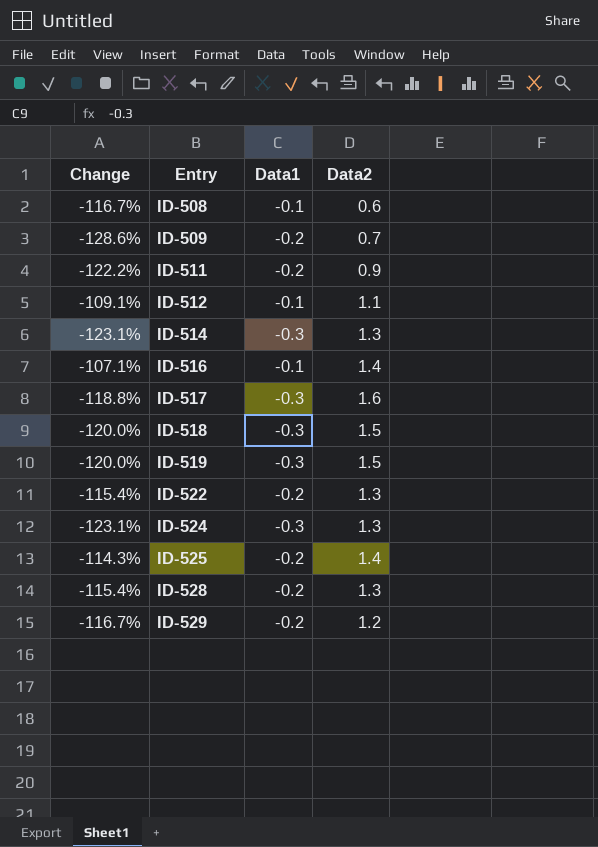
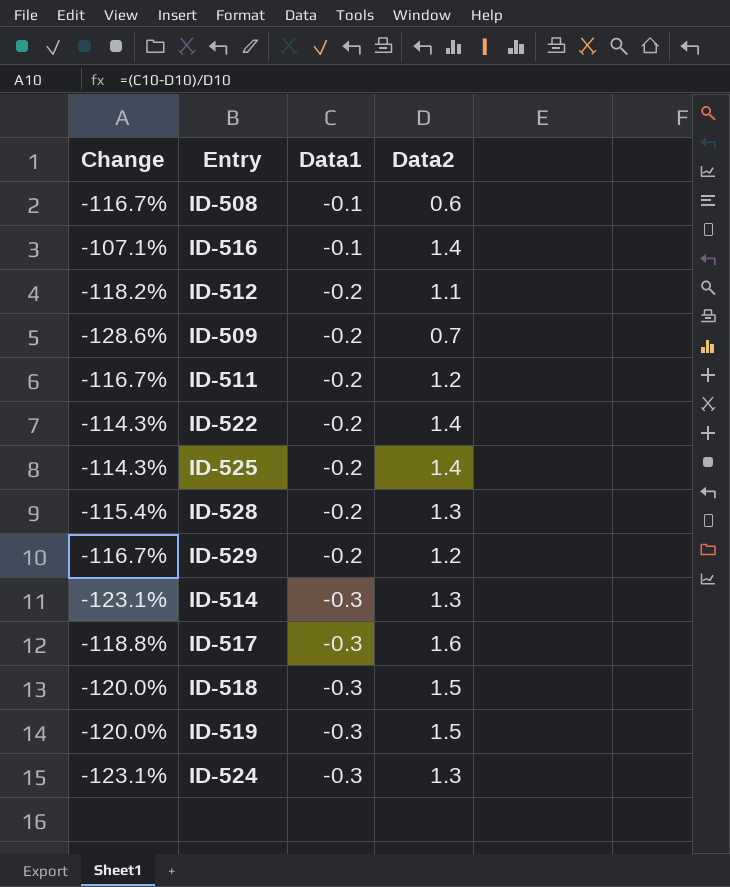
row order: Entry ascending -> Data1 descending
ID-512 | Change: -109.1% -> -118.2%
ID-512 | Data1: -0.1 -> -0.2
ID-511 | Change: -122.2% -> -116.7%
ID-511 | Data2: 0.9 -> 1.2
ID-522 | Change: -115.4% -> -114.3%
ID-522 | Data2: 1.3 -> 1.4

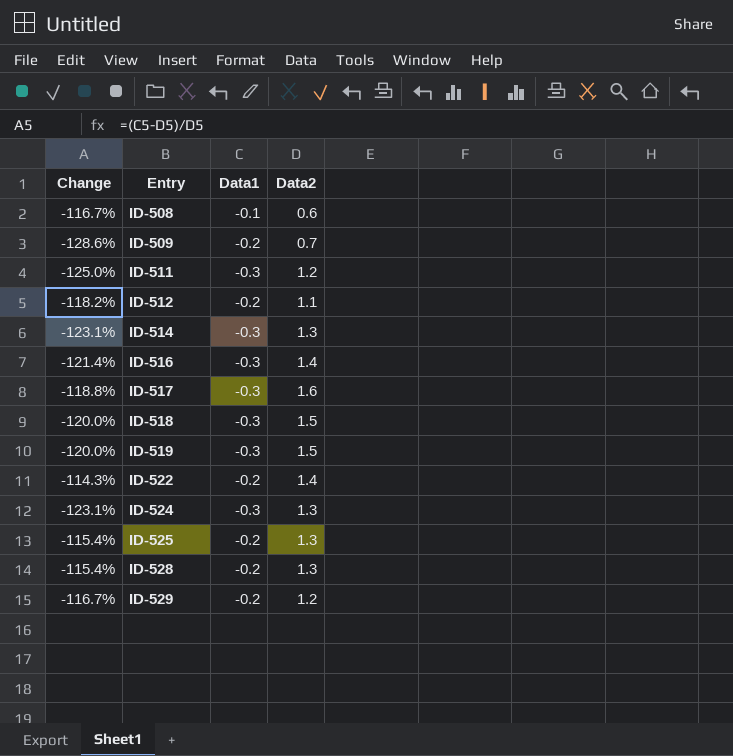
row order: Data1 descending -> Entry ascending
ID-511 | Change: -116.7% -> -125.0%
ID-511 | Data1: -0.2 -> -0.3
ID-516 | Change: -107.1% -> -121.4%
ID-516 | Data1: -0.1 -> -0.3
ID-525 | Change: -114.3% -> -115.4%
ID-525 | Data2: 1.4 -> 1.3

